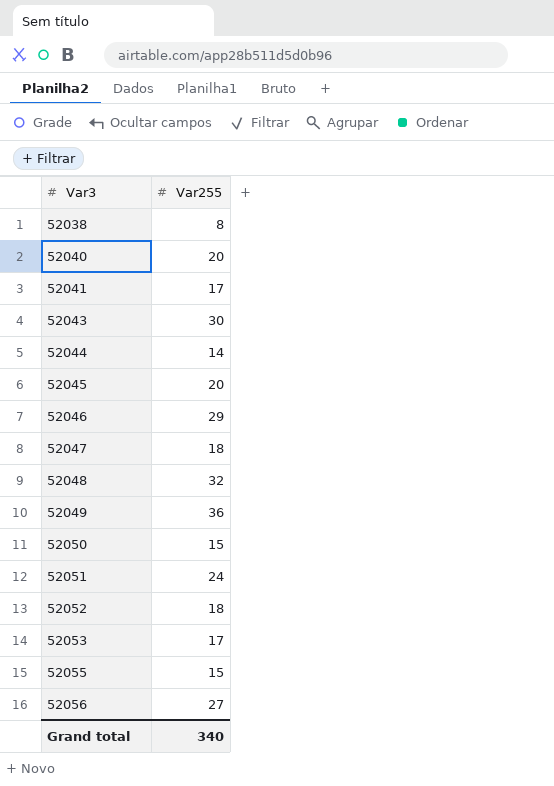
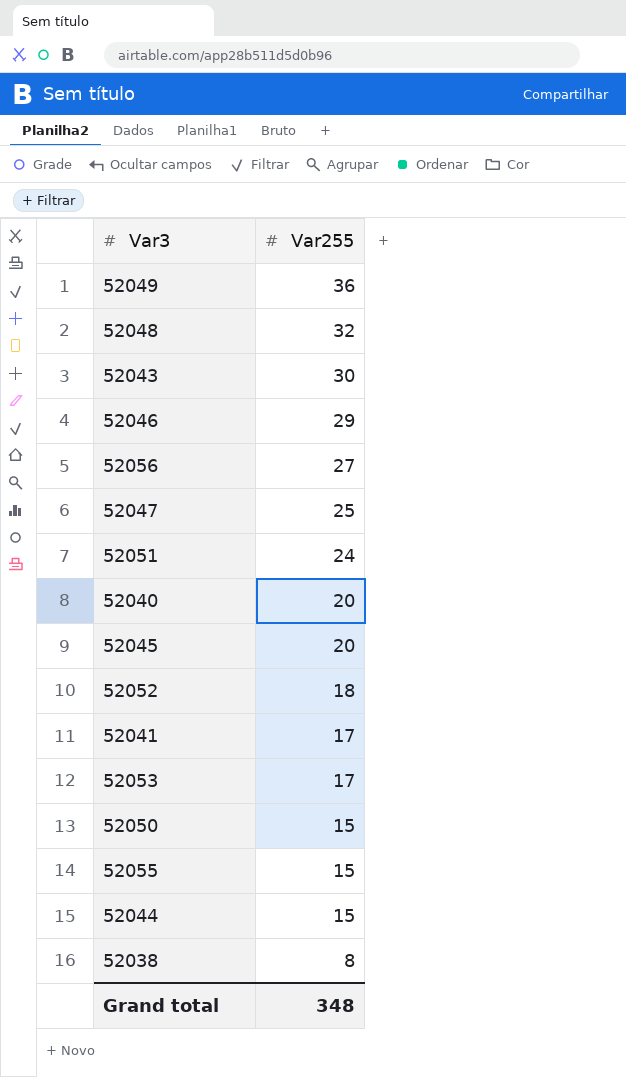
row order: Var3 ascending -> Var255 descending
52047 | Var255: 18 -> 25
52044 | Var255: 14 -> 15
Grand total | Var255: 340 -> 348

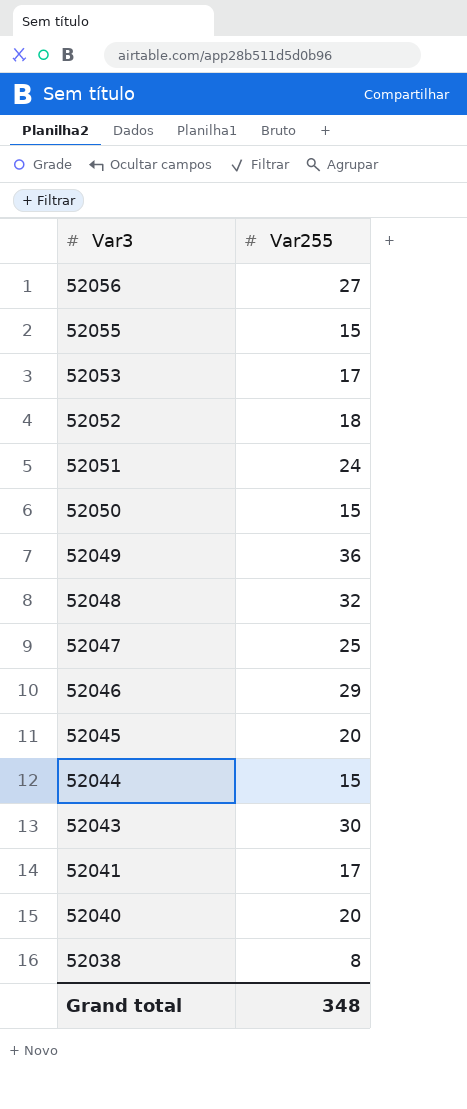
row order: Var255 descending -> Var3 descending

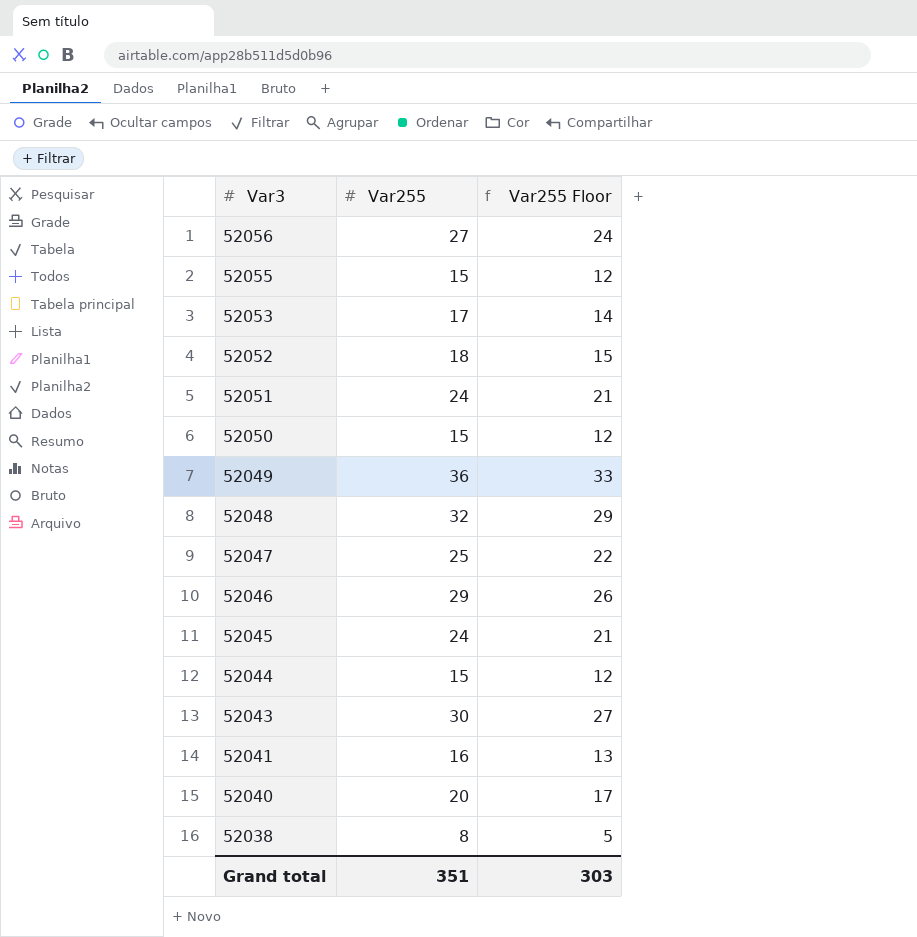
column Var255 Floor | formula: none -> [Var255] - 3
52045 | Var255: 20 -> 24
52041 | Var255: 17 -> 16
Grand total | Var255: 348 -> 351

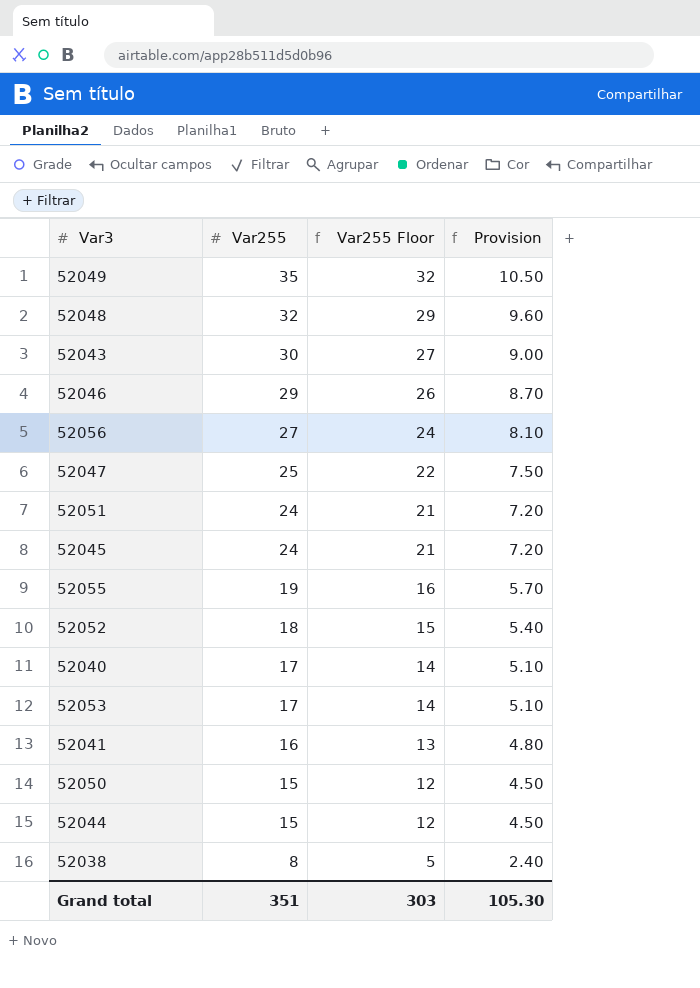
row order: Var3 descending -> Var255 descending
column Provision | formula: none -> [Var255] * 0.3
52049 | Var255: 36 -> 35
52049 | Var255 Floor: 33 -> 32
52055 | Var255: 15 -> 19
52055 | Var255 Floor: 12 -> 16
52040 | Var255: 20 -> 17
52040 | Var255 Floor: 17 -> 14

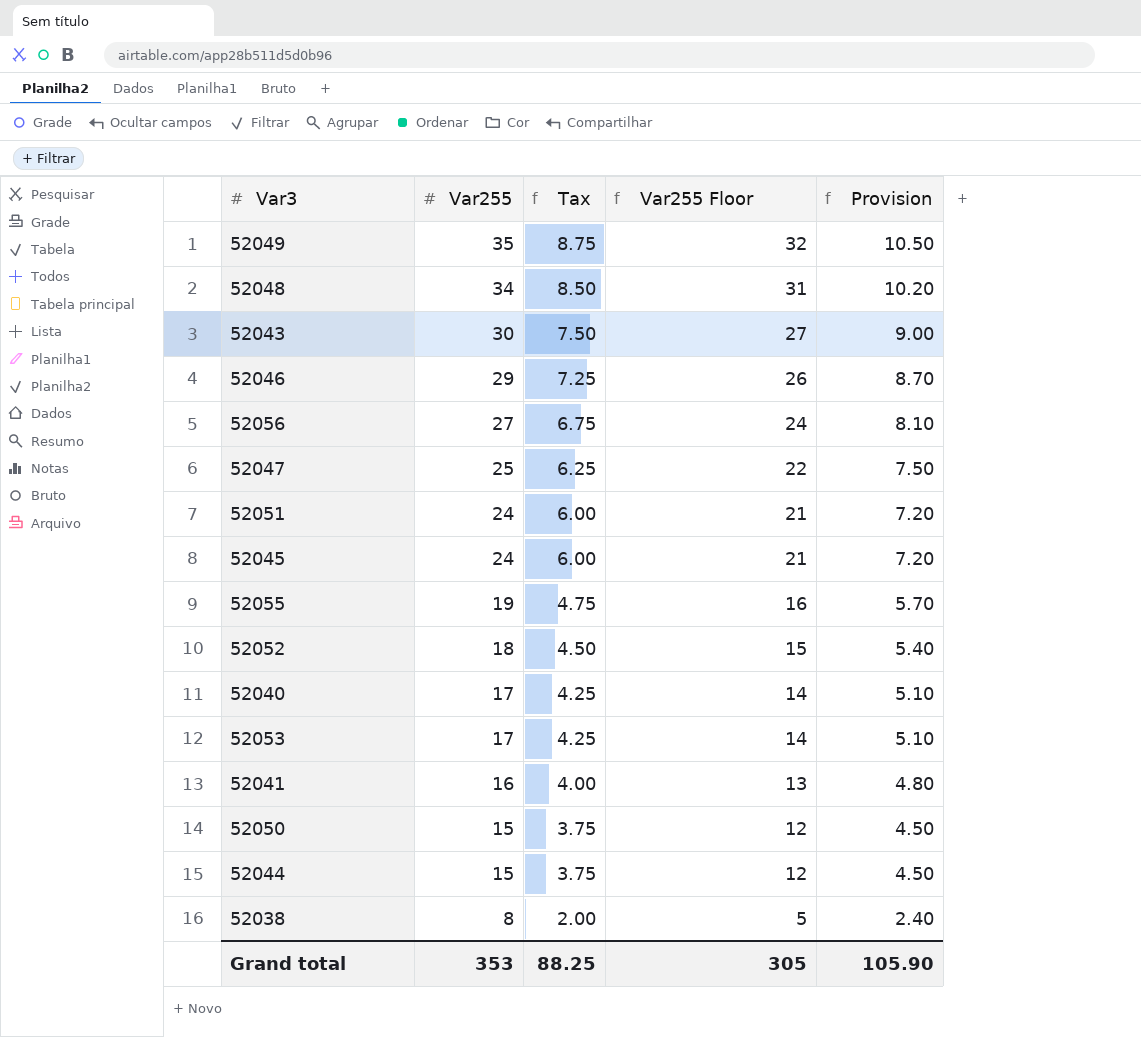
column Tax | formula: none -> [Var255] * 0.25
52048 | Var255: 32 -> 34
52048 | Var255 Floor: 29 -> 31
52048 | Provision: 9.60 -> 10.20
Grand total | Var255: 351 -> 353
Grand total | Var255 Floor: 303 -> 305
Grand total | Provision: 105.30 -> 105.90

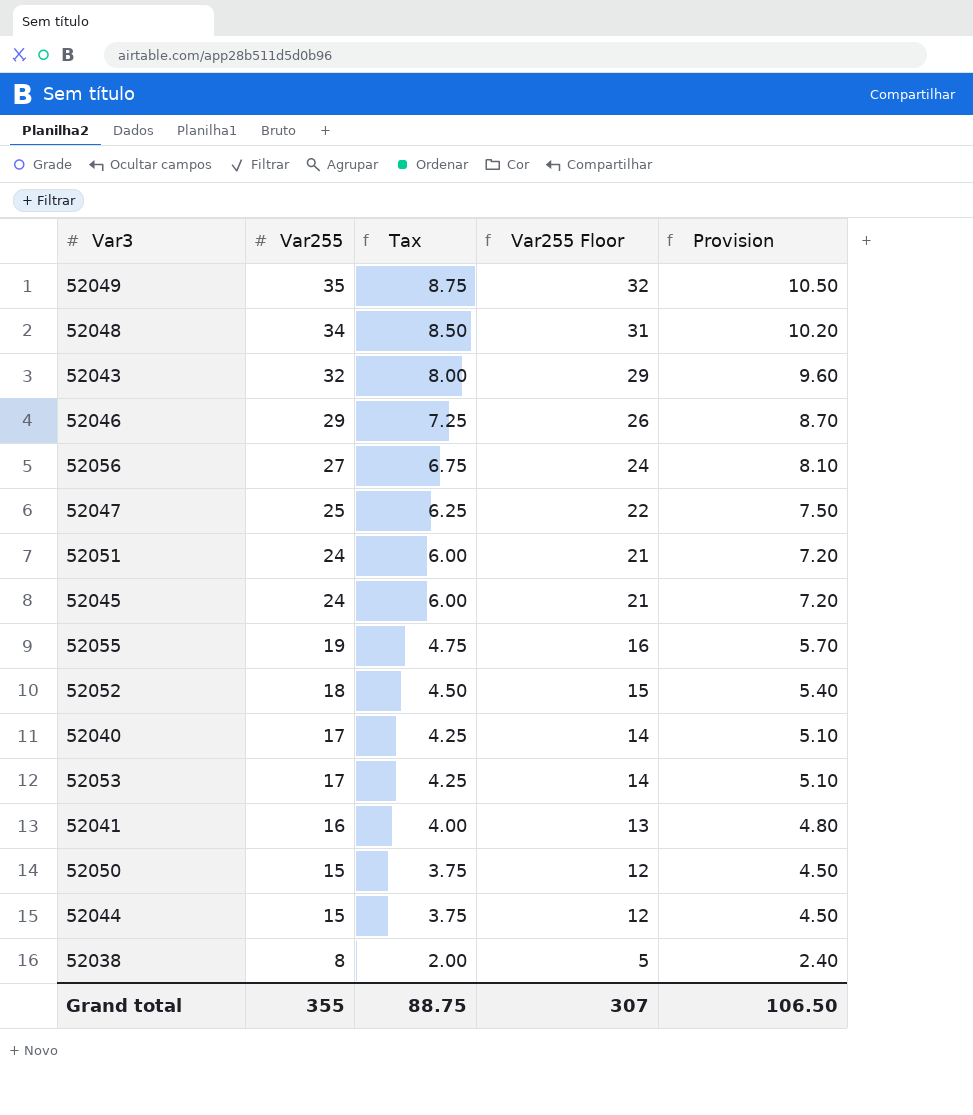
52043 | Var255: 30 -> 32
52043 | Tax: 7.50 -> 8.00
52043 | Var255 Floor: 27 -> 29
52043 | Provision: 9.00 -> 9.60
Grand total | Var255: 353 -> 355
Grand total | Tax: 88.25 -> 88.75
Grand total | Var255 Floor: 305 -> 307
Grand total | Provision: 105.90 -> 106.50

